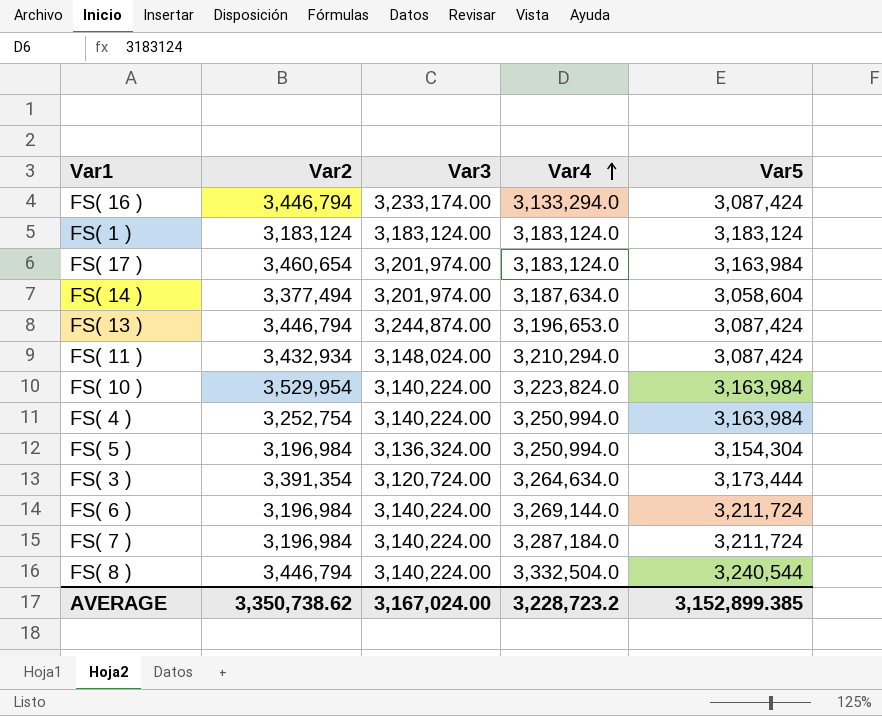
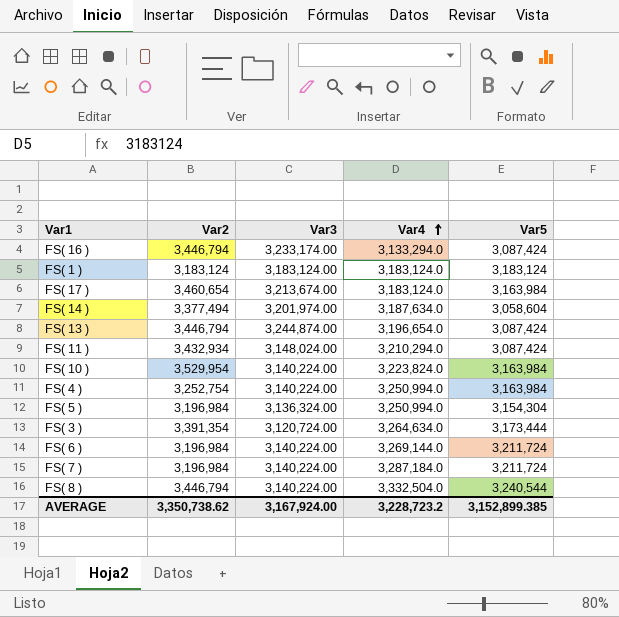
FS( 17 ) | Var3: 3,201,974.00 -> 3,213,674.00
FS( 13 ) | Var4: 3,196,653.0 -> 3,196,654.0
AVERAGE | Var3: 3,167,024.00 -> 3,167,924.00

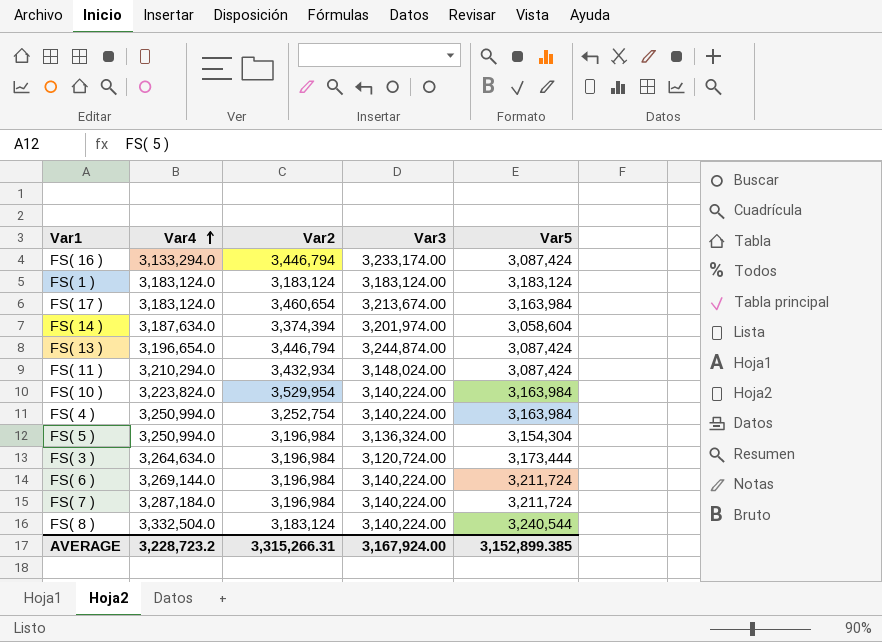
column Var4 | position: 4 -> 2
FS( 14 ) | Var2: 3,377,494 -> 3,374,394
FS( 3 ) | Var2: 3,391,354 -> 3,196,984
FS( 8 ) | Var2: 3,446,794 -> 3,183,124
AVERAGE | Var2: 3,350,738.62 -> 3,315,266.31

